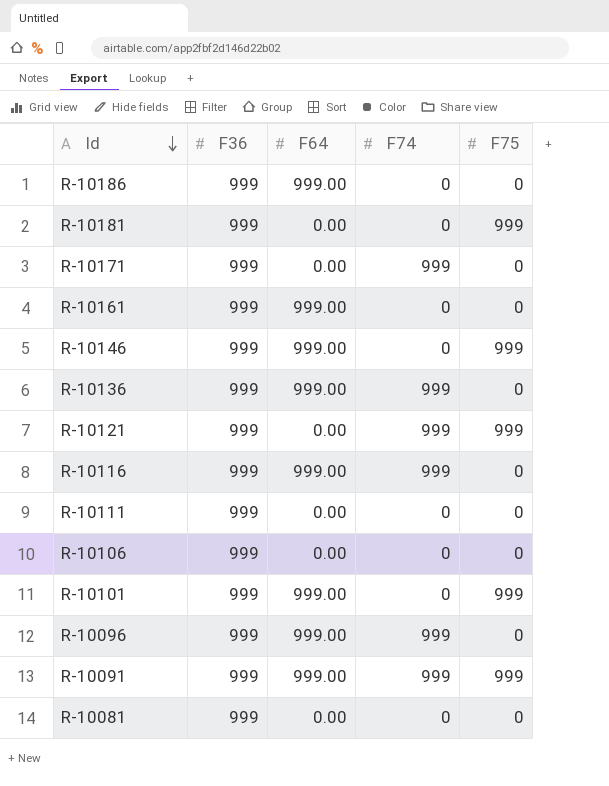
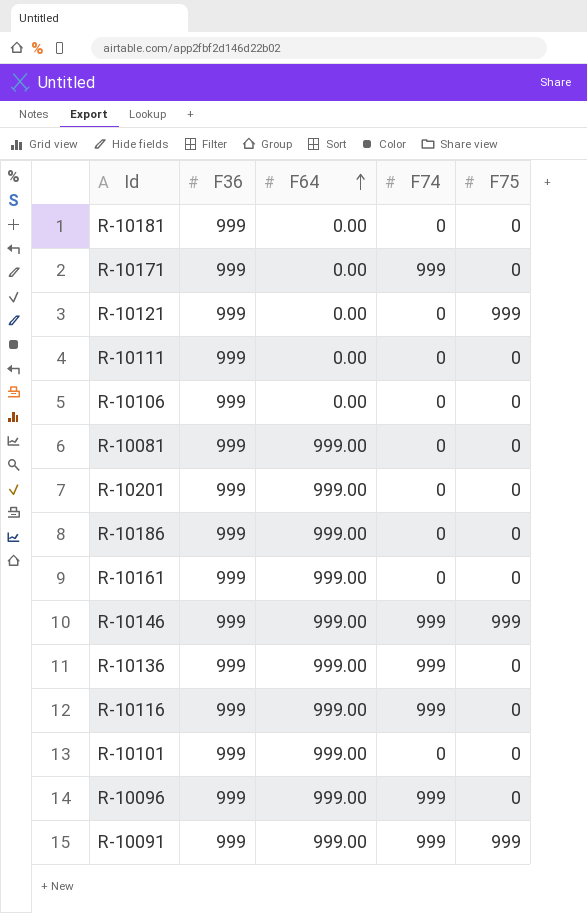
row order: Id descending -> F64 ascending
R-10181 | F75: 999 -> 0
R-10121 | F74: 999 -> 0
R-10081 | F64: 0.00 -> 999.00
row R-10201: none -> 999 | 999.00 | 0 | 0
R-10146 | F74: 0 -> 999
R-10101 | F75: 999 -> 0

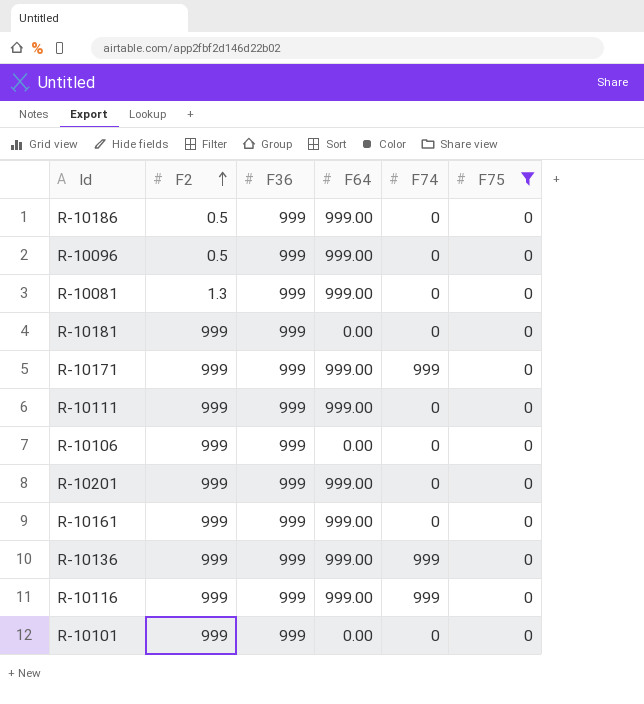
filter: none -> F75 = 0
row order: F64 ascending -> F2 ascending
column F2 | position: none -> 2
R-10096 | F74: 999 -> 0
R-10171 | F64: 0.00 -> 999.00
R-10111 | F64: 0.00 -> 999.00
R-10101 | F64: 999.00 -> 0.00

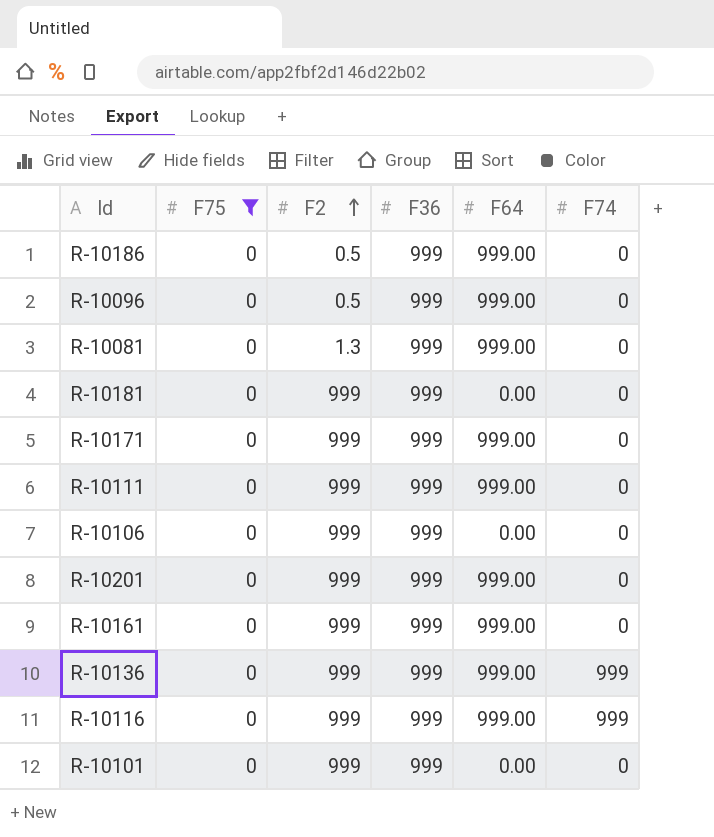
column F75 | position: 6 -> 2
R-10171 | F74: 999 -> 0

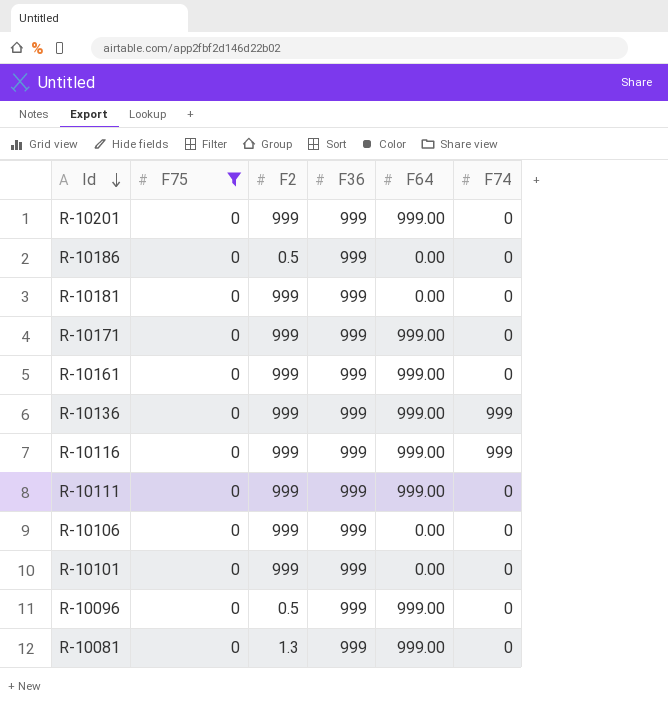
row order: F2 ascending -> Id descending
R-10186 | F64: 999.00 -> 0.00

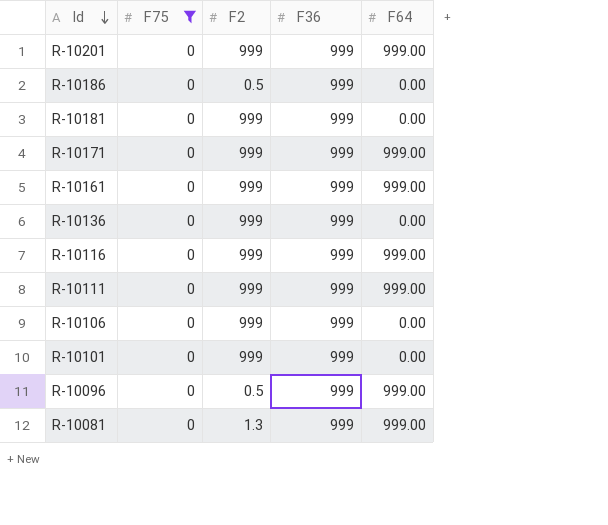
column F74 | position: 6 -> none
R-10136 | F64: 999.00 -> 0.00

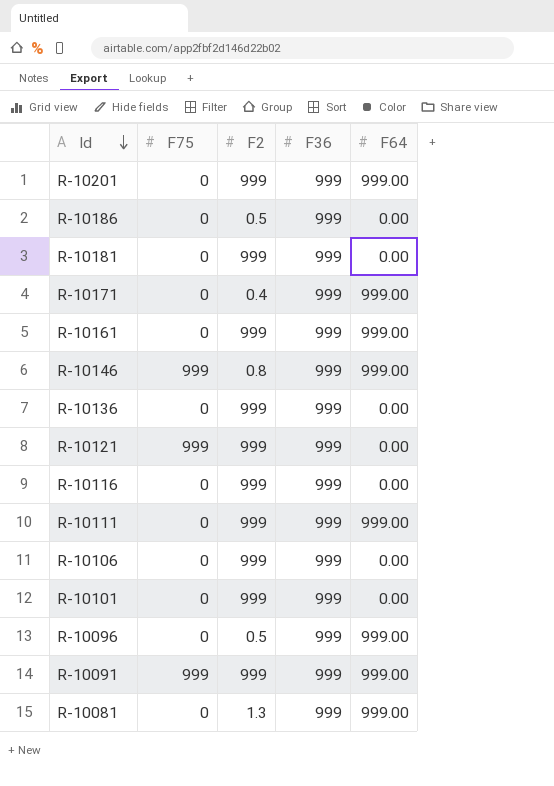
filter: F75 = 0 -> none
R-10171 | F2: 999 -> 0.4
R-10116 | F64: 999.00 -> 0.00

